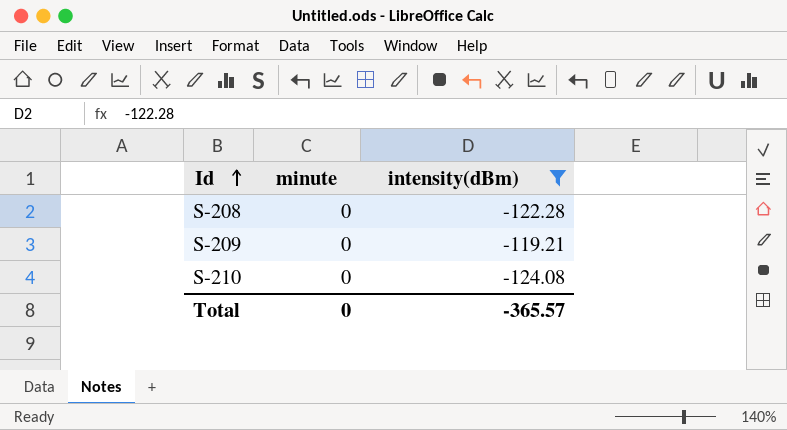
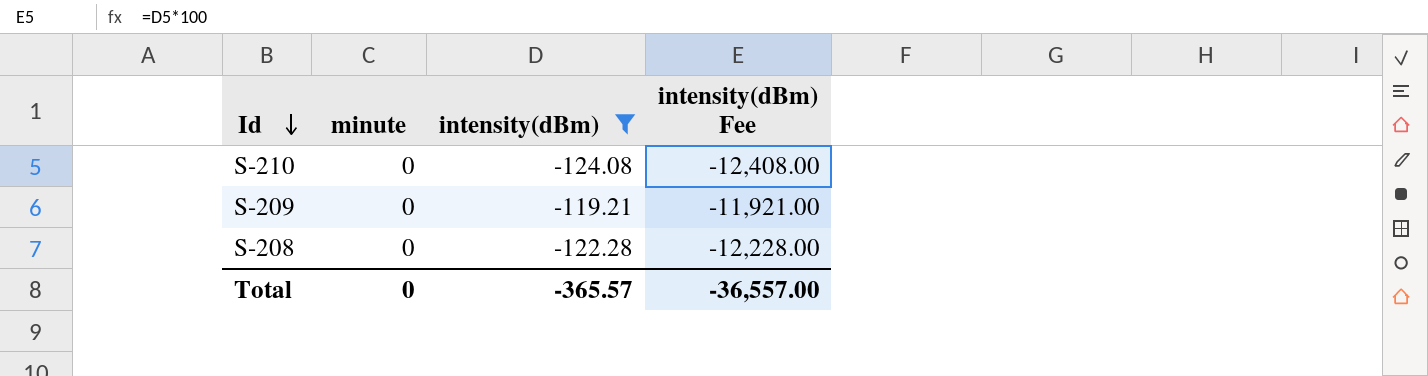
row order: Id ascending -> Id descending
column intensity(dBm) Fee | formula: none -> [intensity(dBm)] * 100

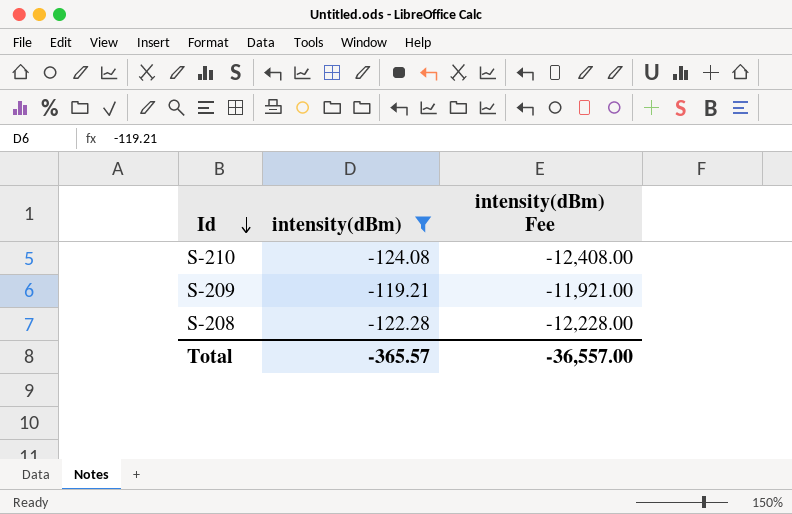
column minute | position: 2 -> none

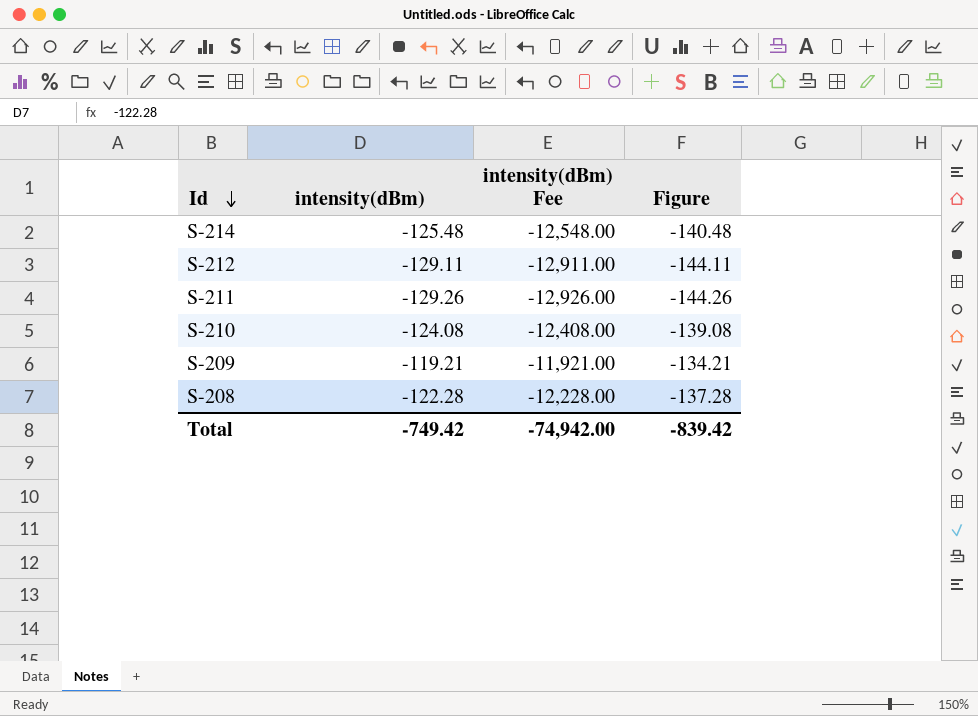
filter: intensity(dBm) >= -124.08 -> none
column Figure | formula: none -> [intensity(dBm)] - 15
Total | intensity(dBm): -365.57 -> -749.42
Total | intensity(dBm) Fee: -36,557.00 -> -74,942.00

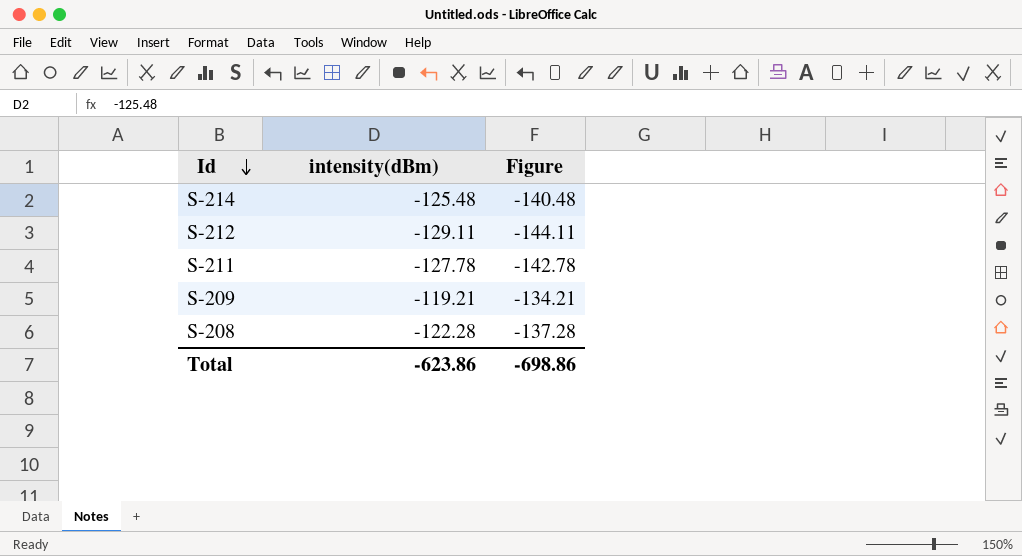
column intensity(dBm) Fee | formula: [intensity(dBm)] * 100 -> none
row S-210: -124.08 | -12,408.00 | -139.08 -> none
S-211 | intensity(dBm): -129.26 -> -127.78
S-211 | Figure: -144.26 -> -142.78
Total | intensity(dBm): -749.42 -> -623.86
Total | Figure: -839.42 -> -698.86

